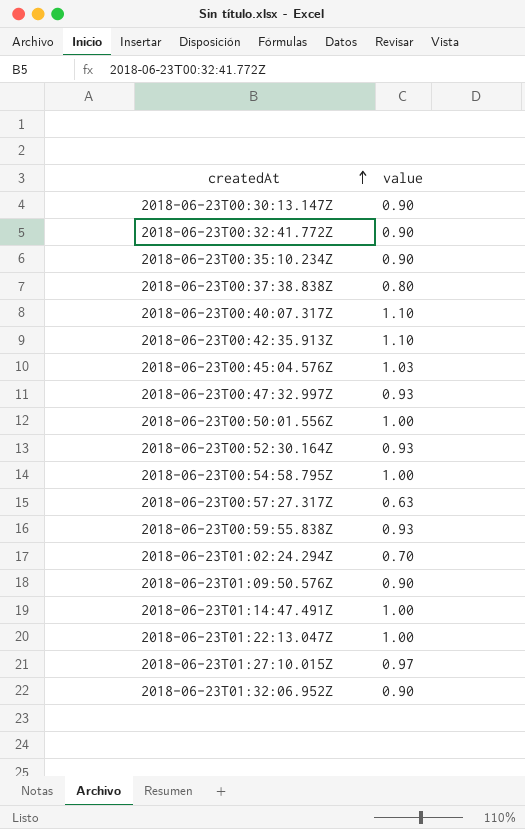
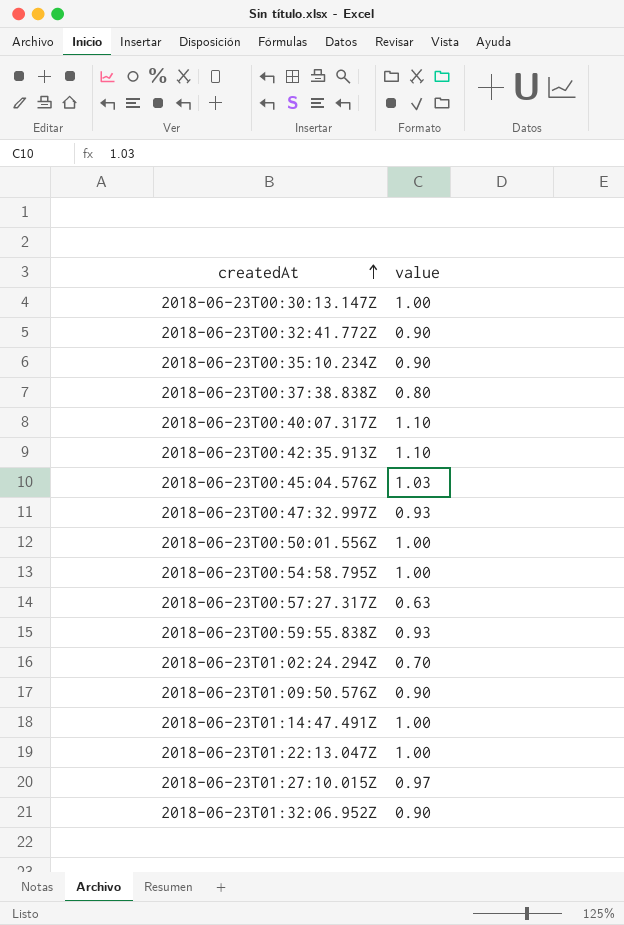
row 2018-06-23T00:52:30.164Z: 0.93 -> none
2018-06-23T00:30:13.147Z | value: 0.90 -> 1.00

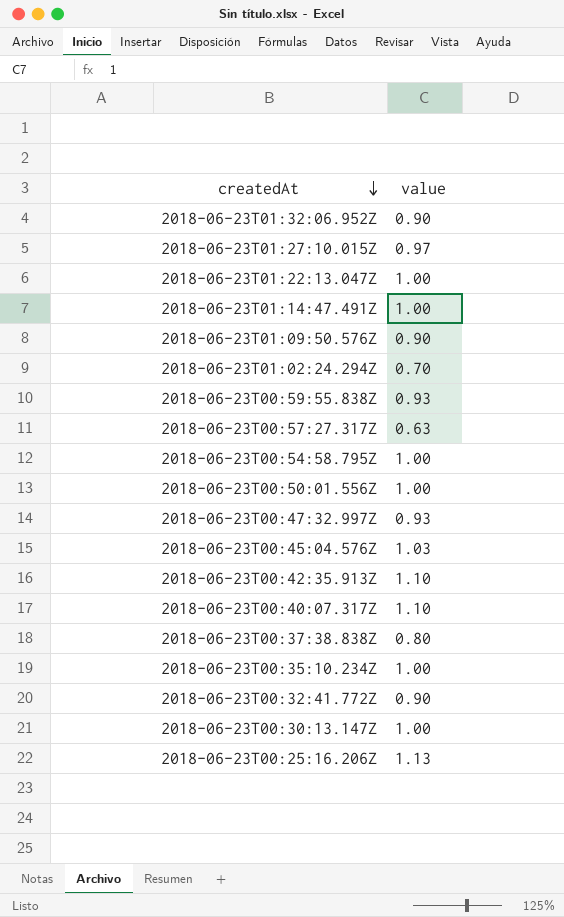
row order: createdAt ascending -> createdAt descending
2018-06-23T00:35:10.234Z | value: 0.90 -> 1.00
row 2018-06-23T00:25:16.206Z: none -> 1.13

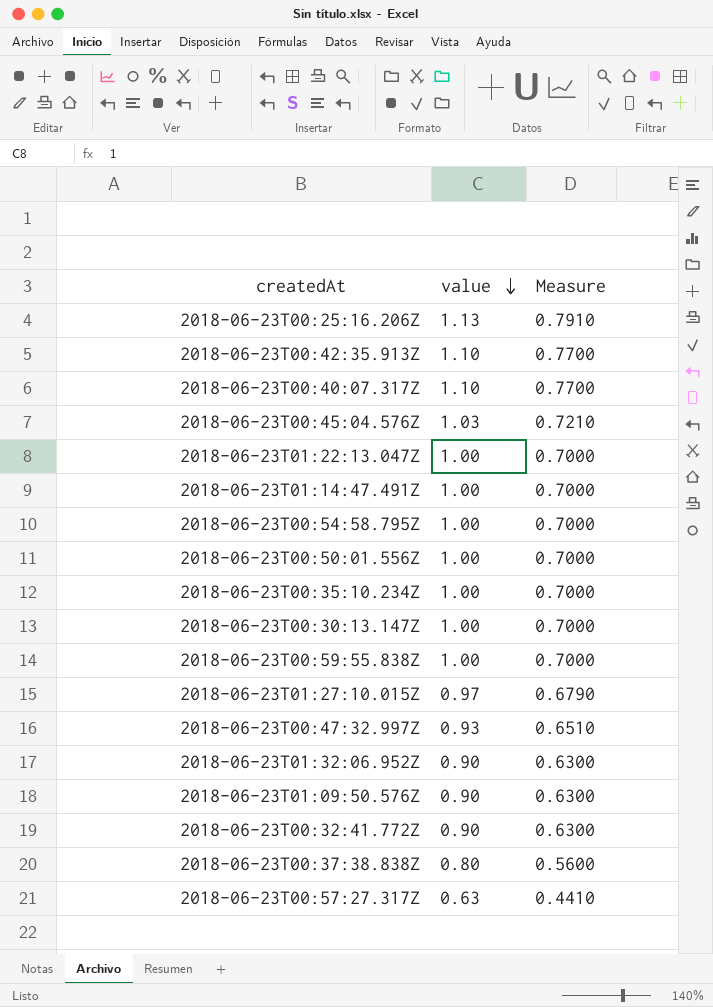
row order: createdAt descending -> value descending
column Measure | formula: none -> [value] * 0.7
row 2018-06-23T01:02:24.294Z: 0.70 -> none
2018-06-23T00:59:55.838Z | value: 0.93 -> 1.00

